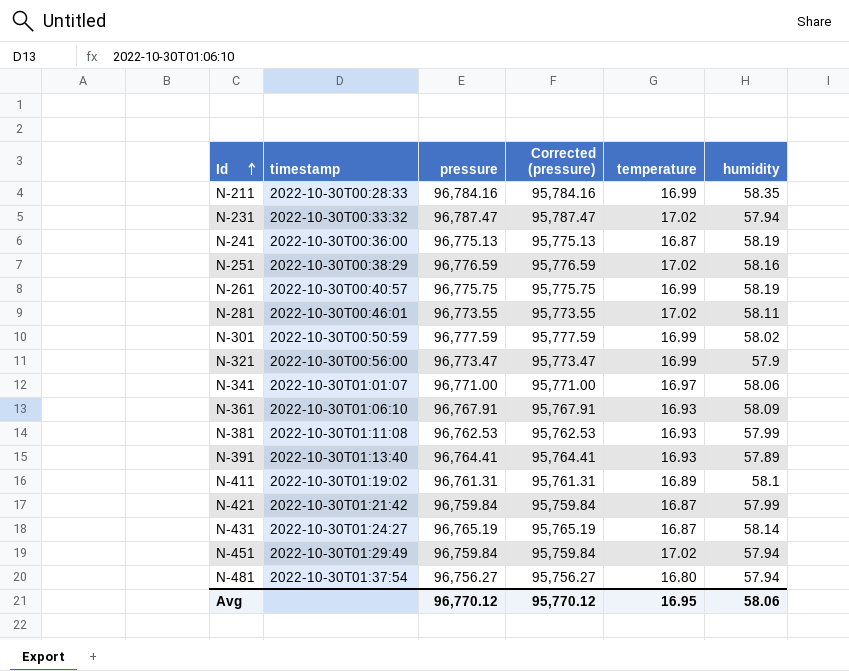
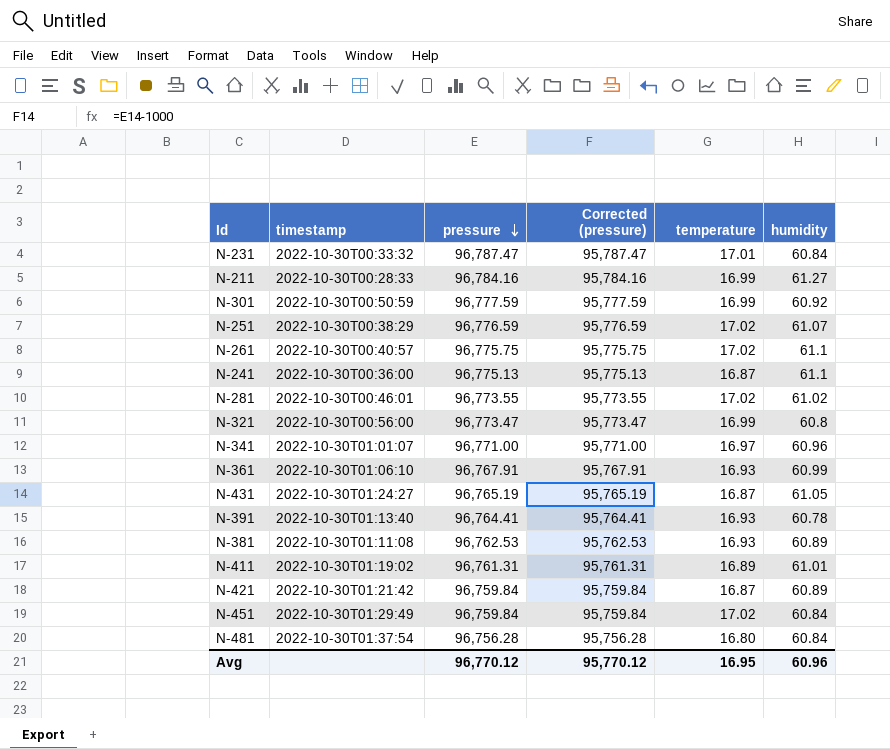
row order: Id ascending -> pressure descending
N-231 | temperature: 17.02 -> 17.01
N-231 | humidity: 57.94 -> 60.84
N-211 | humidity: 58.35 -> 61.27
N-301 | humidity: 58.02 -> 60.92
N-251 | humidity: 58.16 -> 61.07
N-261 | temperature: 16.99 -> 17.02
N-261 | humidity: 58.19 -> 61.1
N-241 | humidity: 58.19 -> 61.1
N-281 | humidity: 58.11 -> 61.02
N-321 | humidity: 57.9 -> 60.8
N-341 | humidity: 58.06 -> 60.96
N-361 | humidity: 58.09 -> 60.99
N-431 | humidity: 58.14 -> 61.05
N-391 | humidity: 57.89 -> 60.78
N-381 | humidity: 57.99 -> 60.89
N-411 | humidity: 58.1 -> 61.01
N-421 | humidity: 57.99 -> 60.89
N-451 | humidity: 57.94 -> 60.84
N-481 | pressure: 96,756.27 -> 96,756.28
N-481 | Corrected (pressure): 95,756.27 -> 95,756.28
N-481 | humidity: 57.94 -> 60.84
Avg | humidity: 58.06 -> 60.96

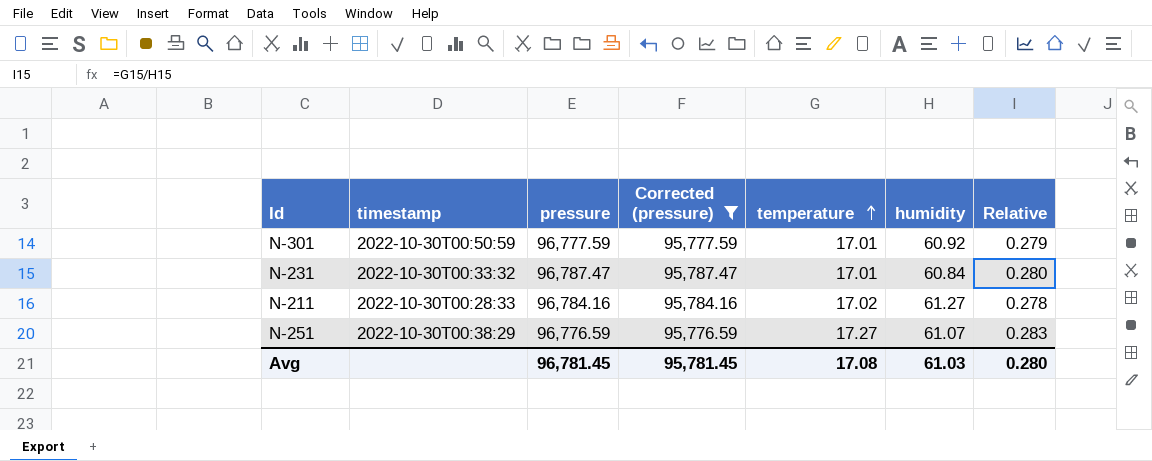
filter: none -> Corrected (pressure) >= 95,776.59
row order: pressure descending -> temperature ascending
column Relative | formula: none -> [temperature] / [humidity]
N-301 | temperature: 16.99 -> 17.01
N-211 | temperature: 16.99 -> 17.02
N-251 | temperature: 17.02 -> 17.27
Avg | pressure: 96,770.12 -> 96,781.45
Avg | Corrected (pressure): 95,770.12 -> 95,781.45
Avg | temperature: 16.95 -> 17.08
Avg | humidity: 60.96 -> 61.03

